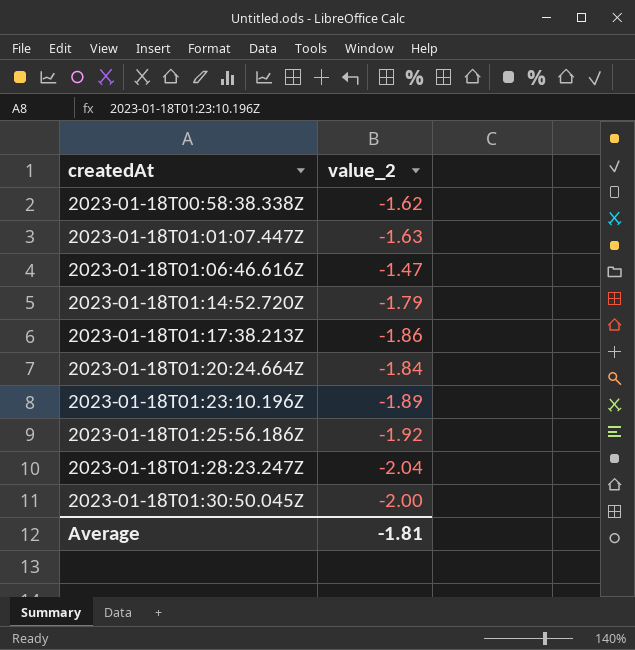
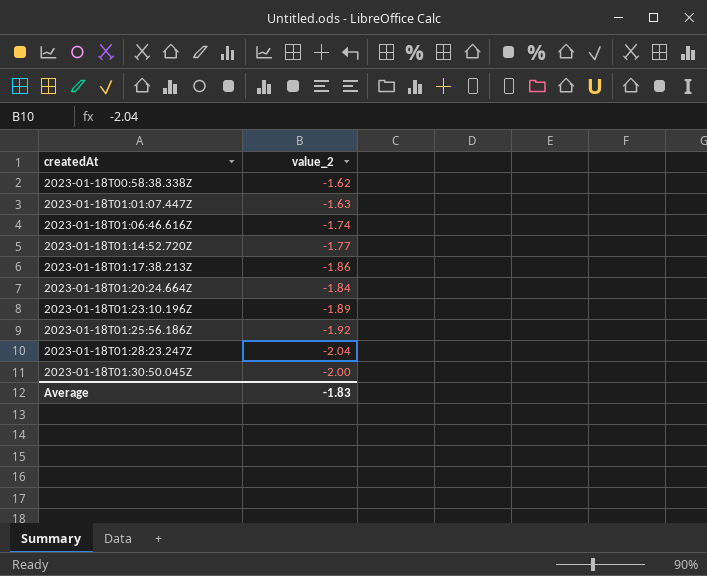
2023-01-18T01:06:46.616Z | value_2: -1.47 -> -1.74
2023-01-18T01:14:52.720Z | value_2: -1.79 -> -1.77
Average | value_2: -1.81 -> -1.83

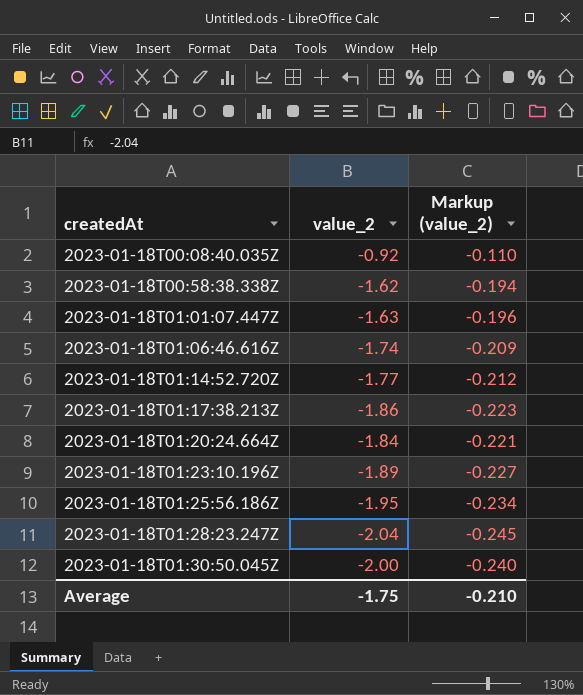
column Markup (value_2) | formula: none -> [value_2] * 0.12
row 2023-01-18T00:08:40.035Z: none -> -0.92 | -0.110
2023-01-18T01:25:56.186Z | value_2: -1.92 -> -1.95
Average | value_2: -1.83 -> -1.75

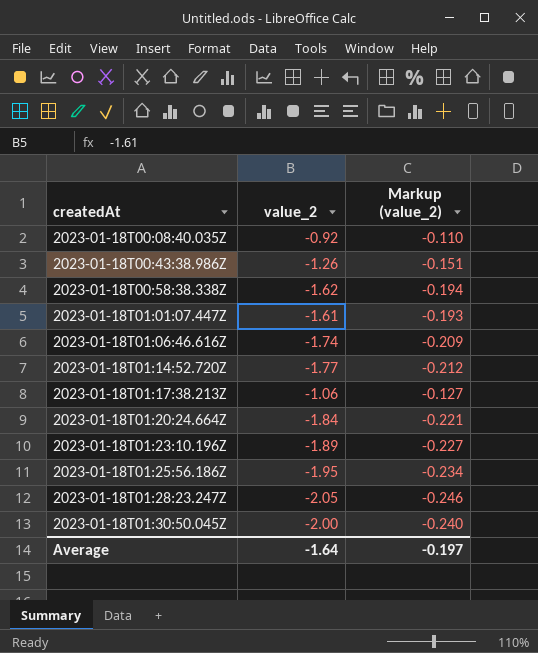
row 2023-01-18T00:43:38.986Z: none -> -1.26 | -0.151
2023-01-18T01:01:07.447Z | value_2: -1.63 -> -1.61
2023-01-18T01:01:07.447Z | Markup (value_2): -0.196 -> -0.193
2023-01-18T01:17:38.213Z | value_2: -1.86 -> -1.06
2023-01-18T01:17:38.213Z | Markup (value_2): -0.223 -> -0.127
2023-01-18T01:28:23.247Z | value_2: -2.04 -> -2.05
2023-01-18T01:28:23.247Z | Markup (value_2): -0.245 -> -0.246
Average | value_2: -1.75 -> -1.64
Average | Markup (value_2): -0.210 -> -0.197

